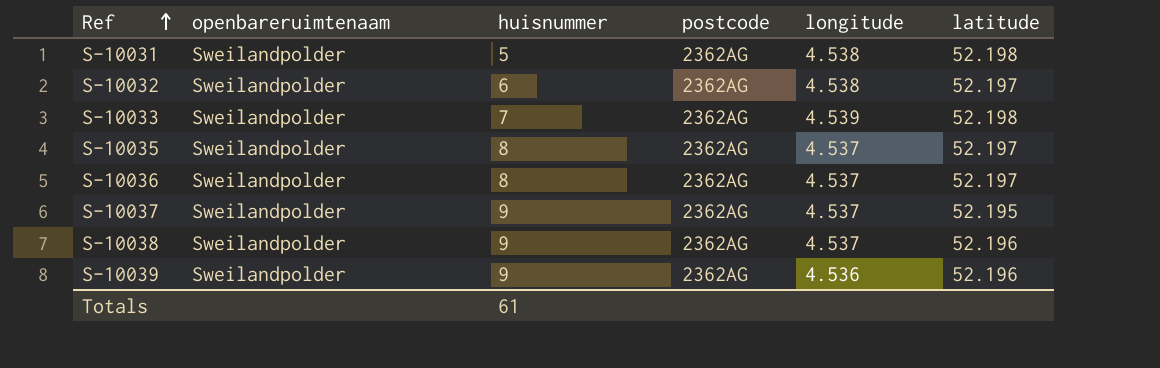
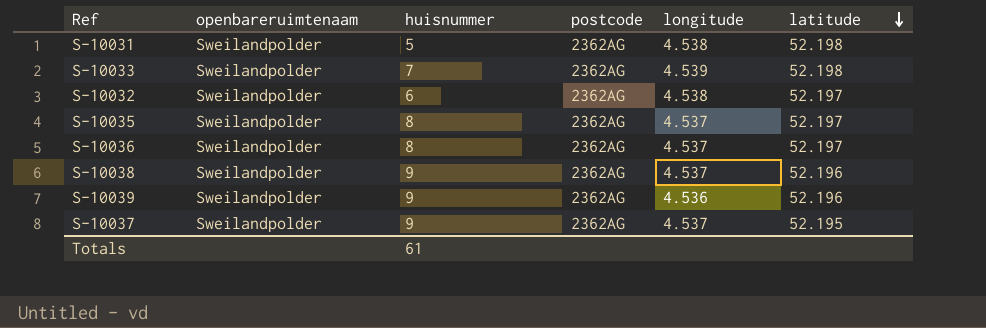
row order: Ref ascending -> latitude descending

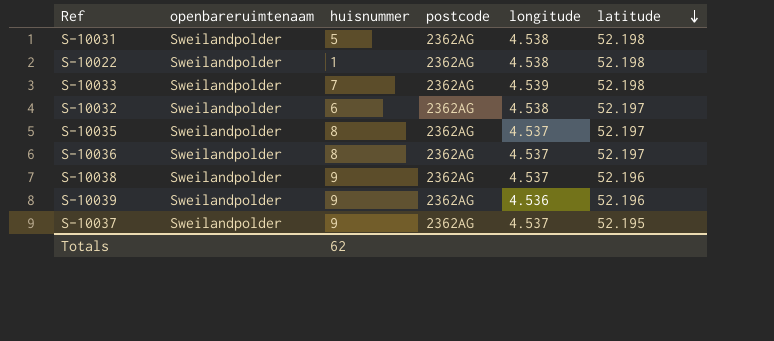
row S-10022: none -> Sweilandpolder | 1 | 2362AG | 4.538 | 52.198
Totals | huisnummer: 61 -> 62

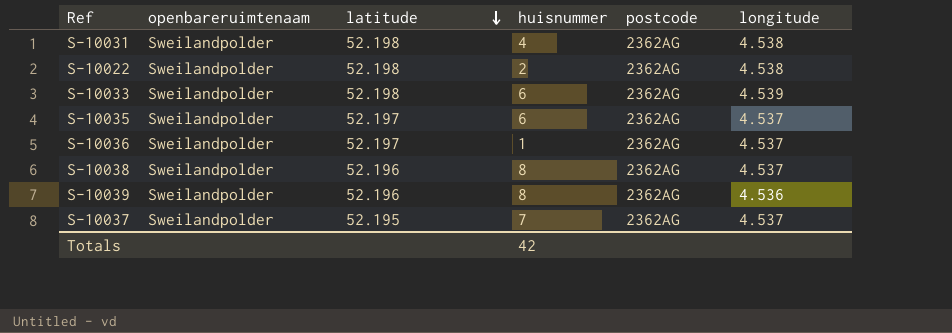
column latitude | position: 6 -> 3
row S-10032: Sweilandpolder | 6 | 2362AG | 4.538 | 52.197 -> none
S-10031 | huisnummer: 5 -> 4
S-10022 | huisnummer: 1 -> 2
S-10033 | huisnummer: 7 -> 6
S-10035 | huisnummer: 8 -> 6
S-10036 | huisnummer: 8 -> 1
S-10038 | huisnummer: 9 -> 8
S-10039 | huisnummer: 9 -> 8
S-10037 | huisnummer: 9 -> 7
Totals | huisnummer: 62 -> 42

